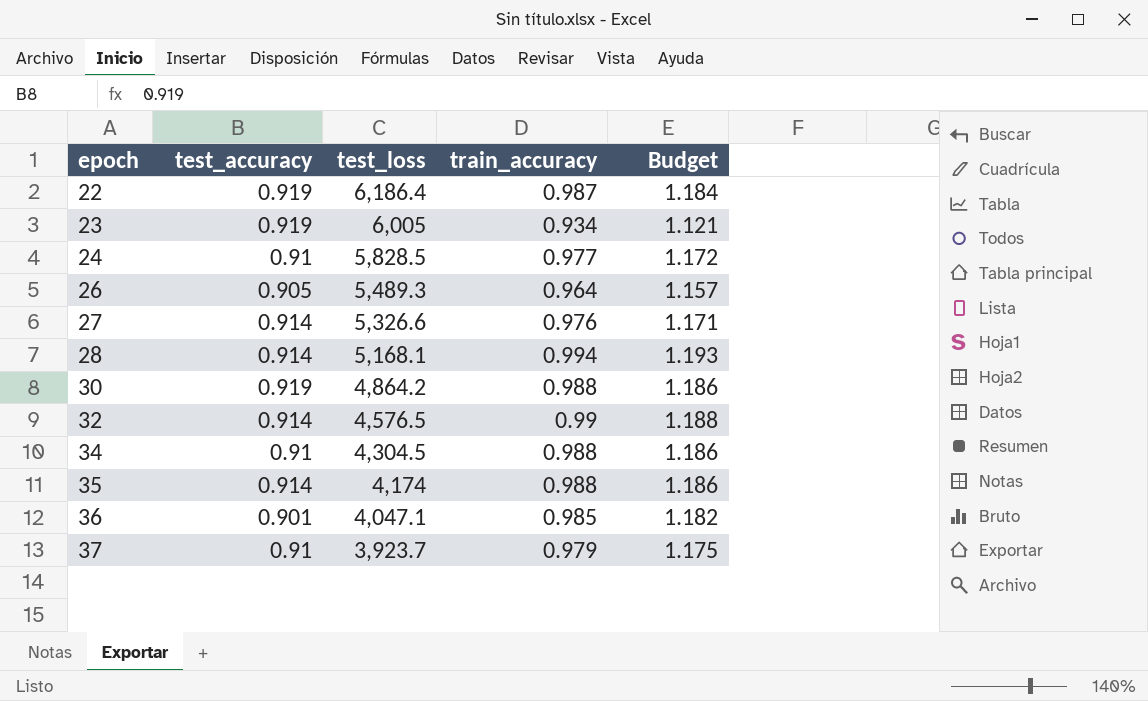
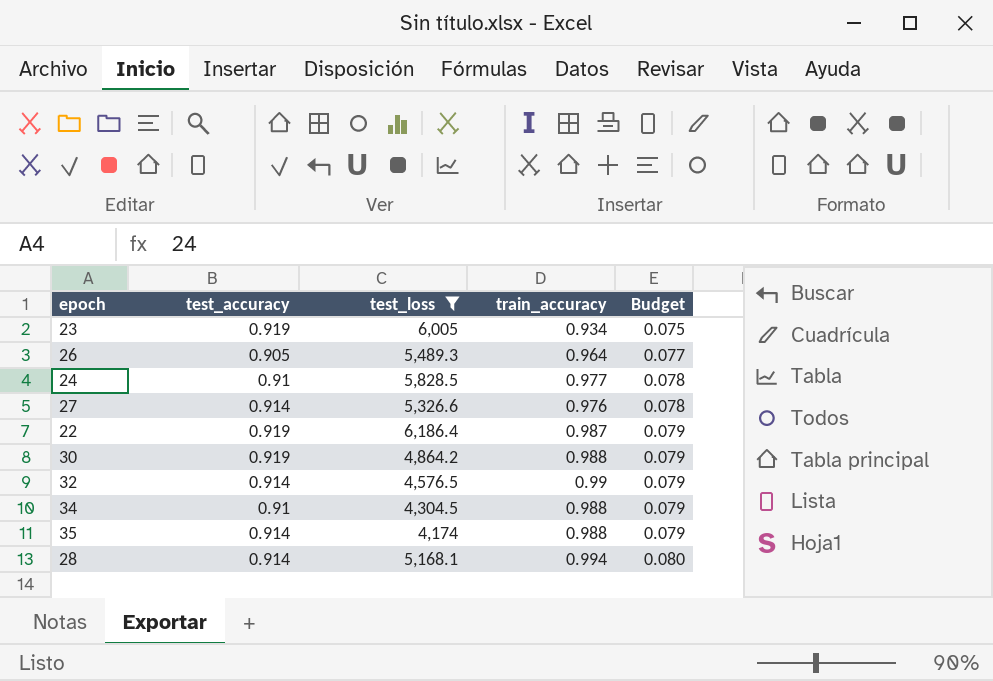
filter: none -> test_loss >= 4,174
row order: epoch ascending -> Budget ascending
column Budget | formula: [train_accuracy] * 1.2 -> [train_accuracy] * 0.08

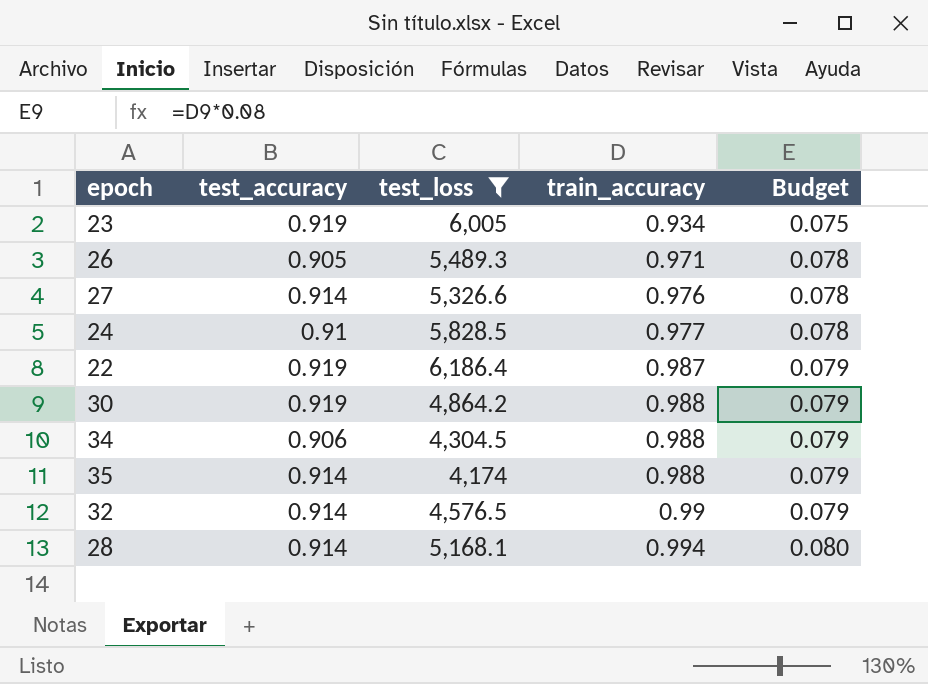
row order: Budget ascending -> train_accuracy ascending
26 | train_accuracy: 0.964 -> 0.971
26 | Budget: 0.077 -> 0.078
34 | test_accuracy: 0.91 -> 0.906

